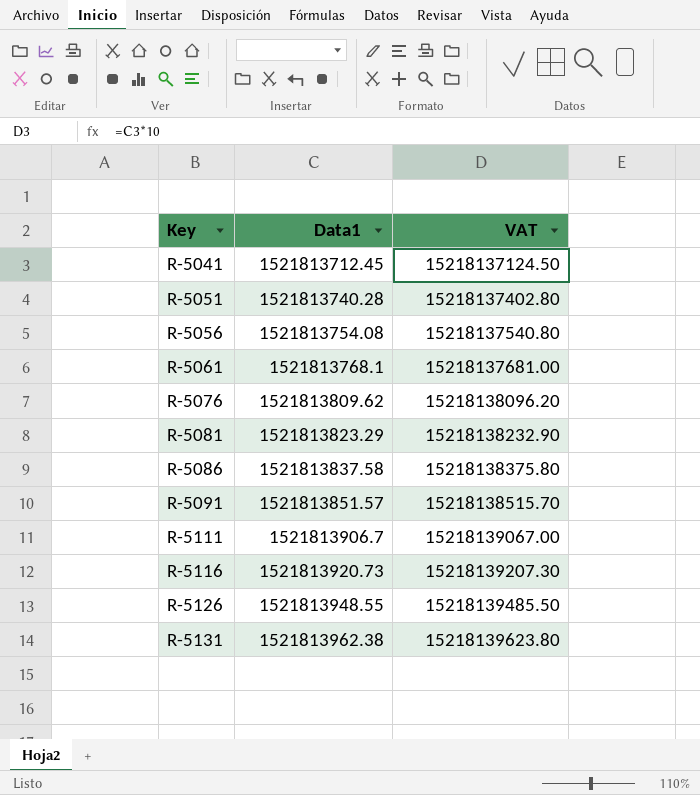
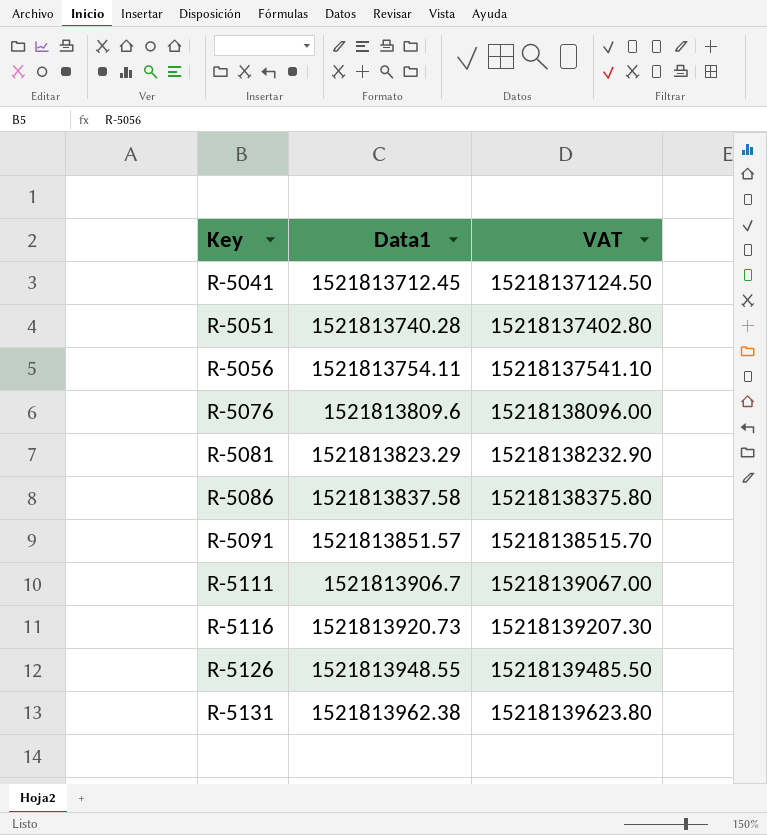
row R-5061: 1521813768.1 | 15218137681.00 -> none
R-5056 | Data1: 1521813754.08 -> 1521813754.11
R-5056 | VAT: 15218137540.80 -> 15218137541.10
R-5076 | Data1: 1521813809.62 -> 1521813809.6
R-5076 | VAT: 15218138096.20 -> 15218138096.00

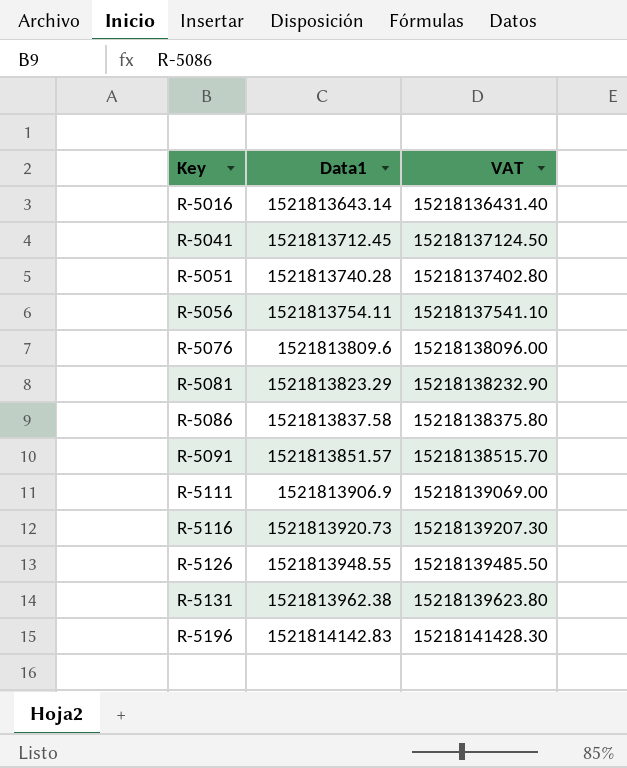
row R-5016: none -> 1521813643.14 | 15218136431.40
R-5111 | Data1: 1521813906.7 -> 1521813906.9
R-5111 | VAT: 15218139067.00 -> 15218139069.00
row R-5196: none -> 1521814142.83 | 15218141428.30

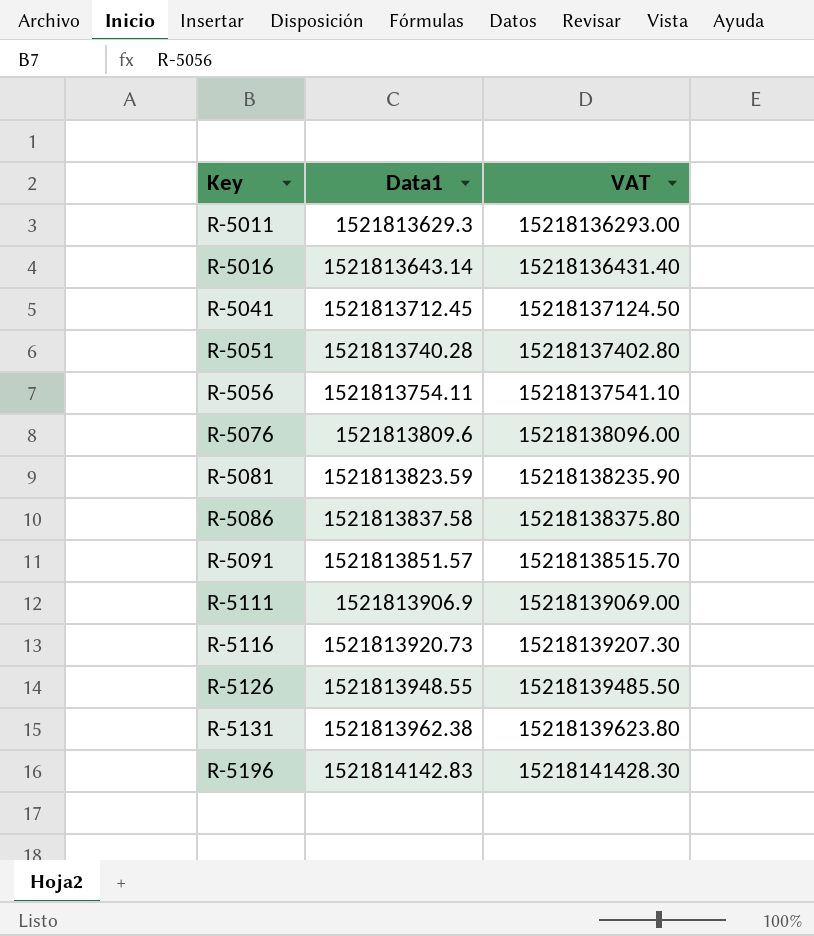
row R-5011: none -> 1521813629.3 | 15218136293.00
R-5081 | Data1: 1521813823.29 -> 1521813823.59
R-5081 | VAT: 15218138232.90 -> 15218138235.90

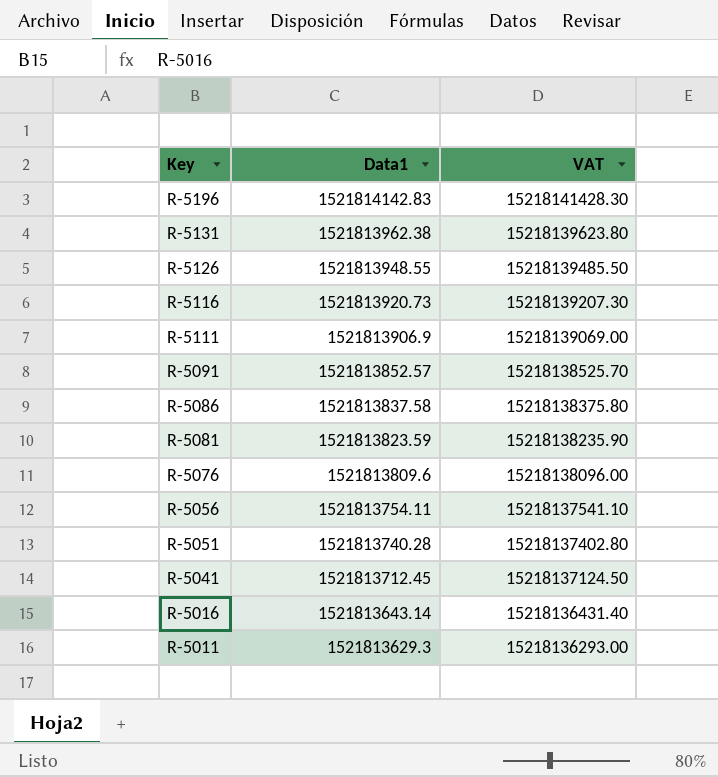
row order: Key ascending -> Key descending
R-5091 | Data1: 1521813851.57 -> 1521813852.57
R-5091 | VAT: 15218138515.70 -> 15218138525.70

